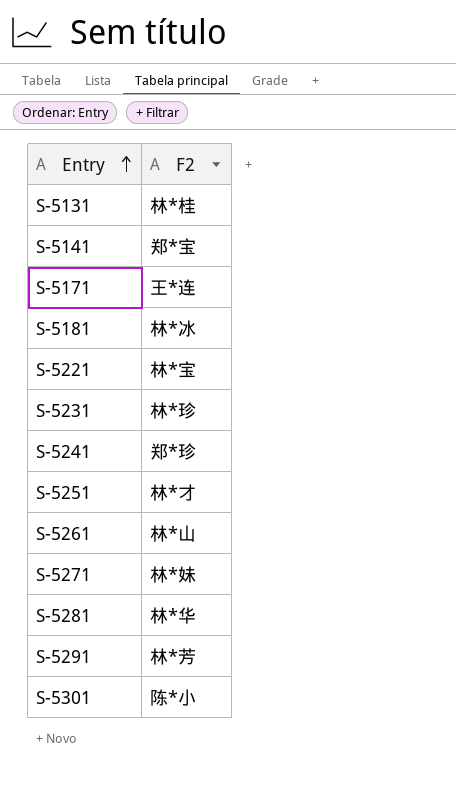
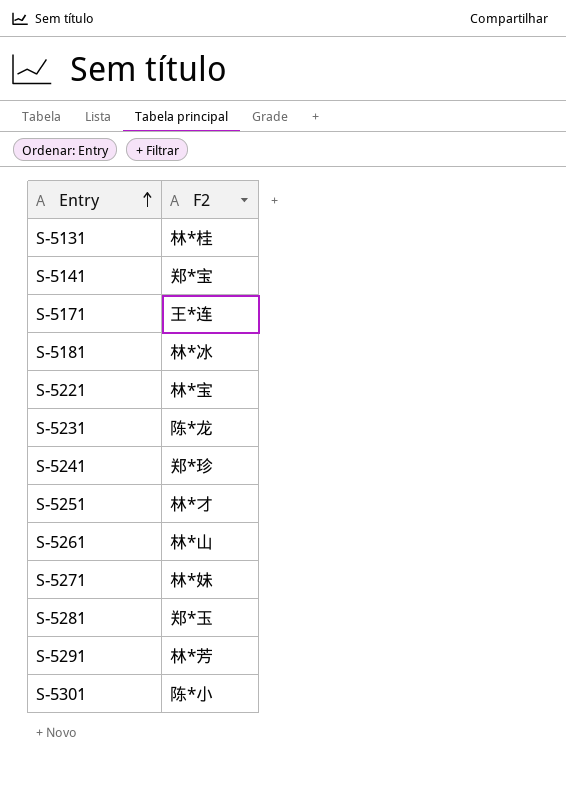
S-5231 | F2: 林*珍 -> 陈*龙
S-5281 | F2: 林*华 -> 郑*玉

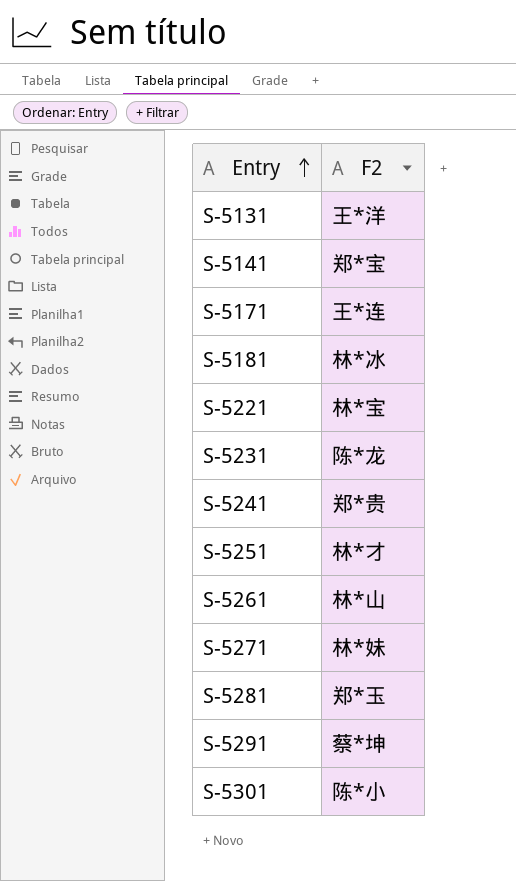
S-5131 | F2: 林*桂 -> 王*洋
S-5241 | F2: 郑*珍 -> 郑*贵
S-5291 | F2: 林*芳 -> 蔡*坤

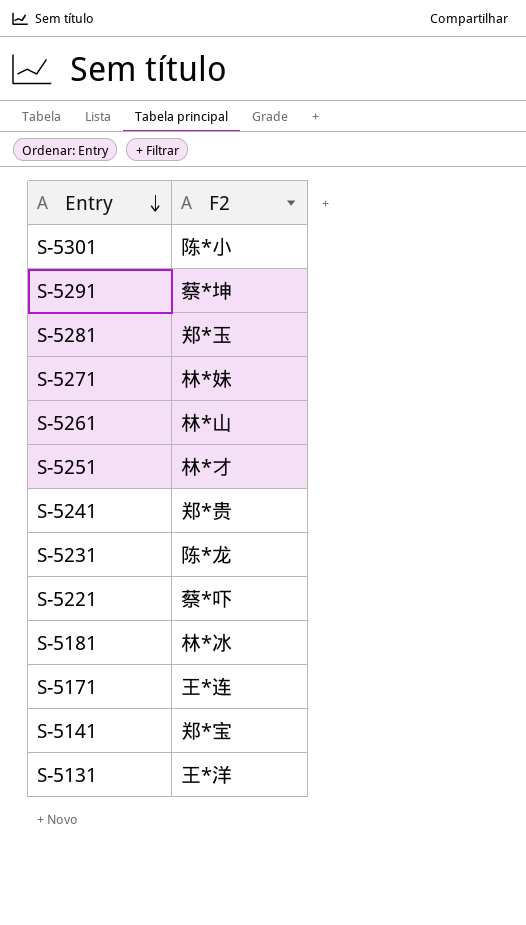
row order: Entry ascending -> Entry descending
S-5221 | F2: 林*宝 -> 蔡*吓

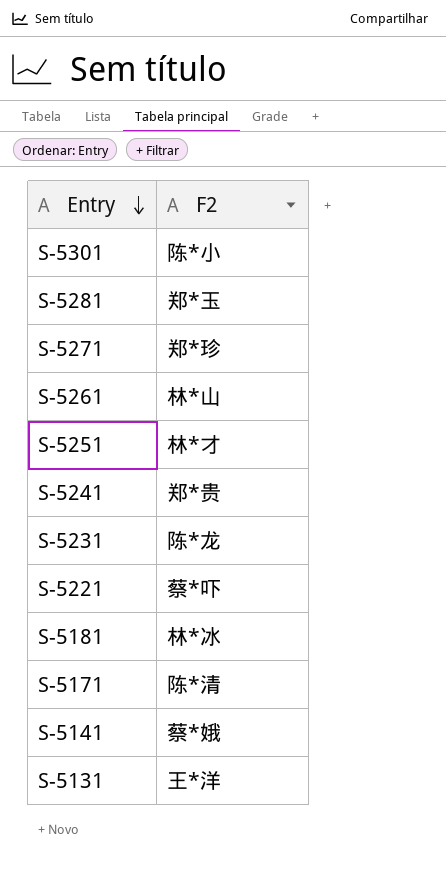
row S-5291: 蔡*坤 -> none
S-5271 | F2: 林*妹 -> 郑*珍
S-5171 | F2: 王*连 -> 陈*清
S-5141 | F2: 郑*宝 -> 蔡*娥

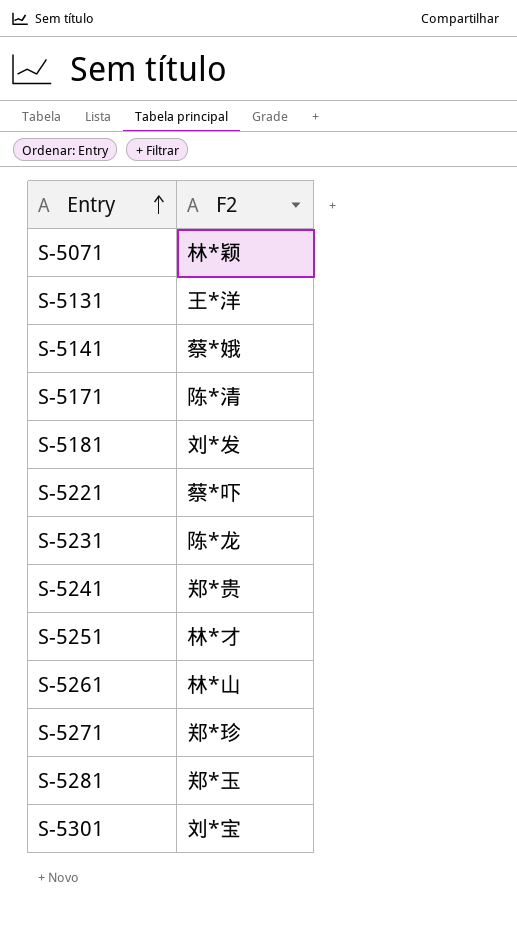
row order: Entry descending -> Entry ascending
row S-5071: none -> 林*颖
S-5181 | F2: 林*冰 -> 刘*发
S-5301 | F2: 陈*小 -> 刘*宝

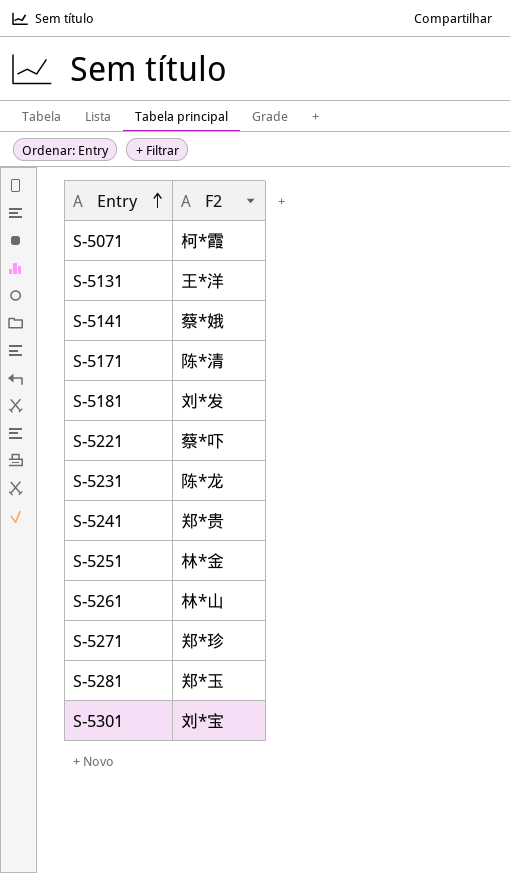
S-5071 | F2: 林*颖 -> 柯*霞
S-5251 | F2: 林*才 -> 林*金

